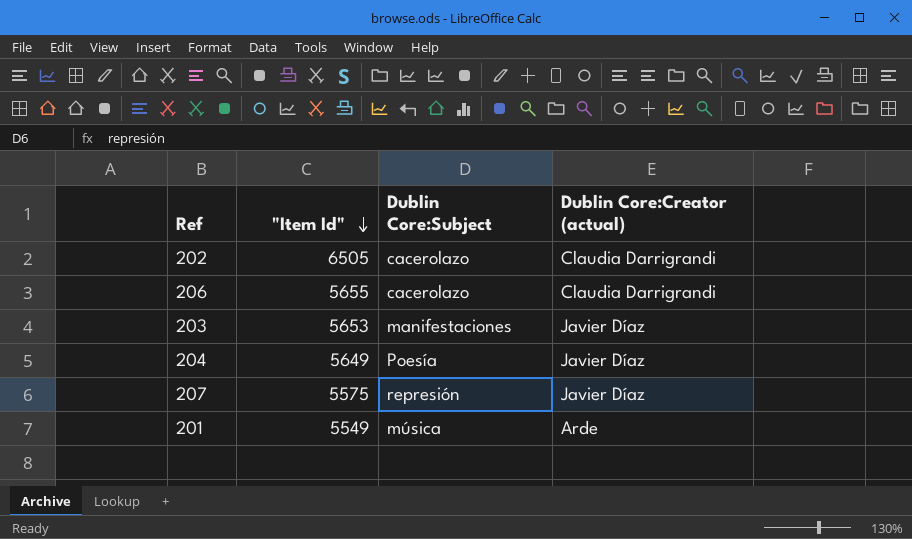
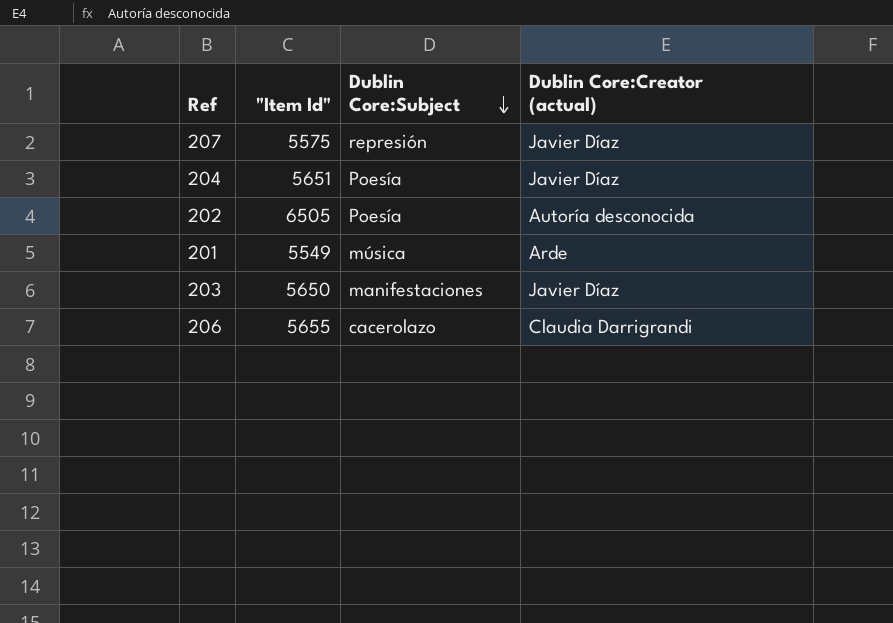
row order: "Item Id" descending -> Dublin Core:Subject descending
204 | "Item Id": 5649 -> 5651
202 | Dublin Core:Subject: cacerolazo -> Poesía
202 | Dublin Core:Creator (actual): Claudia Darrigrandi -> Autoría desconocida
203 | "Item Id": 5653 -> 5650

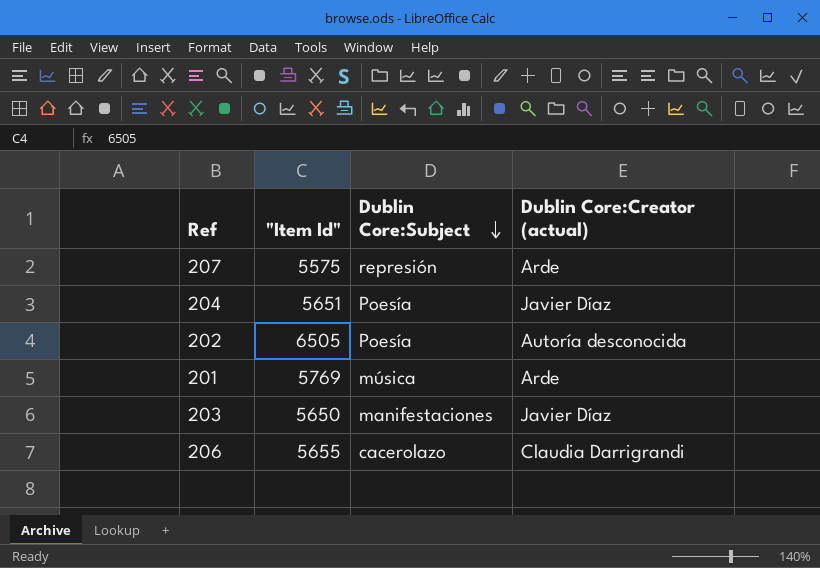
207 | Dublin Core:Creator (actual): Javier Díaz -> Arde
201 | "Item Id": 5549 -> 5769

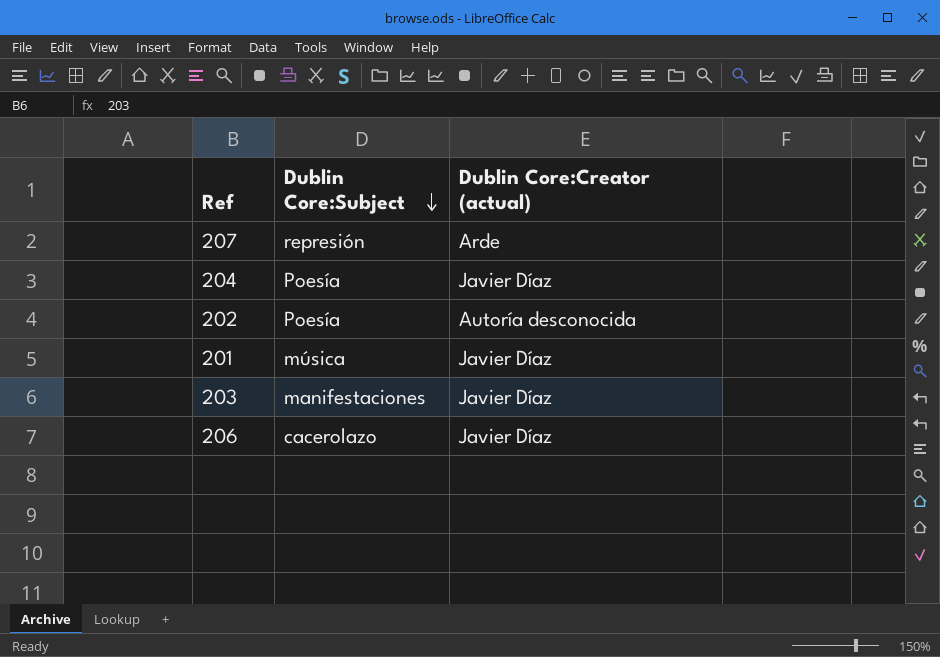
column "Item Id" | position: 2 -> none
201 | Dublin Core:Creator (actual): Arde -> Javier Díaz
206 | Dublin Core:Creator (actual): Claudia Darrigrandi -> Javier Díaz

